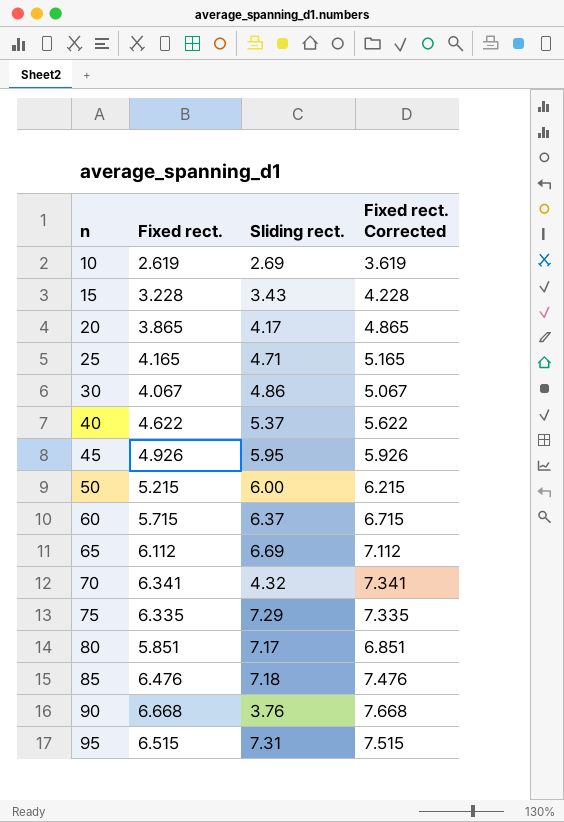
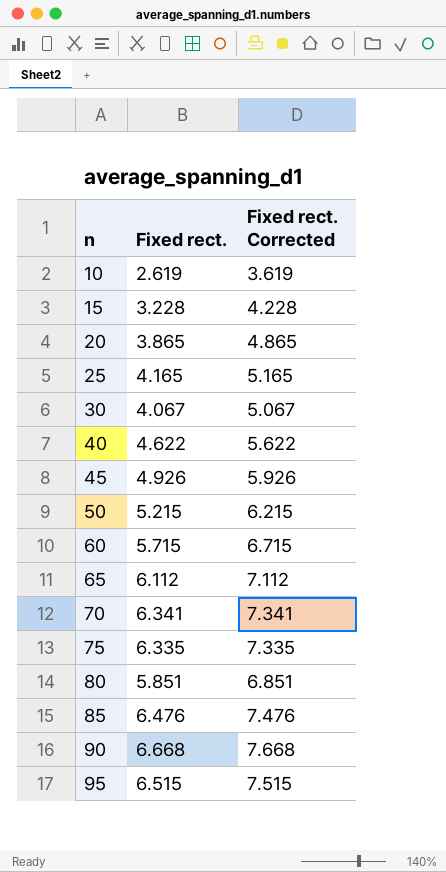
column Sliding rect. | position: 3 -> none

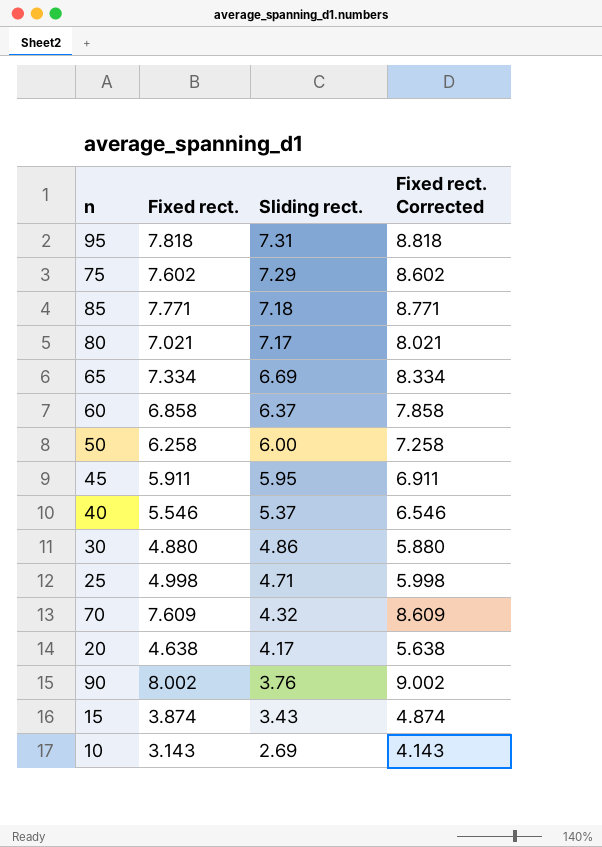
row order: n ascending -> Sliding rect. descending
column Sliding rect. | position: none -> 3
95 | Fixed rect.: 6.515 -> 7.818
95 | Fixed rect. Corrected: 7.515 -> 8.818
75 | Fixed rect.: 6.335 -> 7.602
75 | Fixed rect. Corrected: 7.335 -> 8.602
85 | Fixed rect.: 6.476 -> 7.771
85 | Fixed rect. Corrected: 7.476 -> 8.771
80 | Fixed rect.: 5.851 -> 7.021
80 | Fixed rect. Corrected: 6.851 -> 8.021
65 | Fixed rect.: 6.112 -> 7.334
65 | Fixed rect. Corrected: 7.112 -> 8.334
60 | Fixed rect.: 5.715 -> 6.858
60 | Fixed rect. Corrected: 6.715 -> 7.858
50 | Fixed rect.: 5.215 -> 6.258
50 | Fixed rect. Corrected: 6.215 -> 7.258
45 | Fixed rect.: 4.926 -> 5.911
45 | Fixed rect. Corrected: 5.926 -> 6.911
40 | Fixed rect.: 4.622 -> 5.546
40 | Fixed rect. Corrected: 5.622 -> 6.546
30 | Fixed rect.: 4.067 -> 4.880
30 | Fixed rect. Corrected: 5.067 -> 5.880
25 | Fixed rect.: 4.165 -> 4.998
25 | Fixed rect. Corrected: 5.165 -> 5.998
70 | Fixed rect.: 6.341 -> 7.609
70 | Fixed rect. Corrected: 7.341 -> 8.609
20 | Fixed rect.: 3.865 -> 4.638
20 | Fixed rect. Corrected: 4.865 -> 5.638
90 | Fixed rect.: 6.668 -> 8.002
90 | Fixed rect. Corrected: 7.668 -> 9.002
15 | Fixed rect.: 3.228 -> 3.874
15 | Fixed rect. Corrected: 4.228 -> 4.874
10 | Fixed rect.: 2.619 -> 3.143
10 | Fixed rect. Corrected: 3.619 -> 4.143

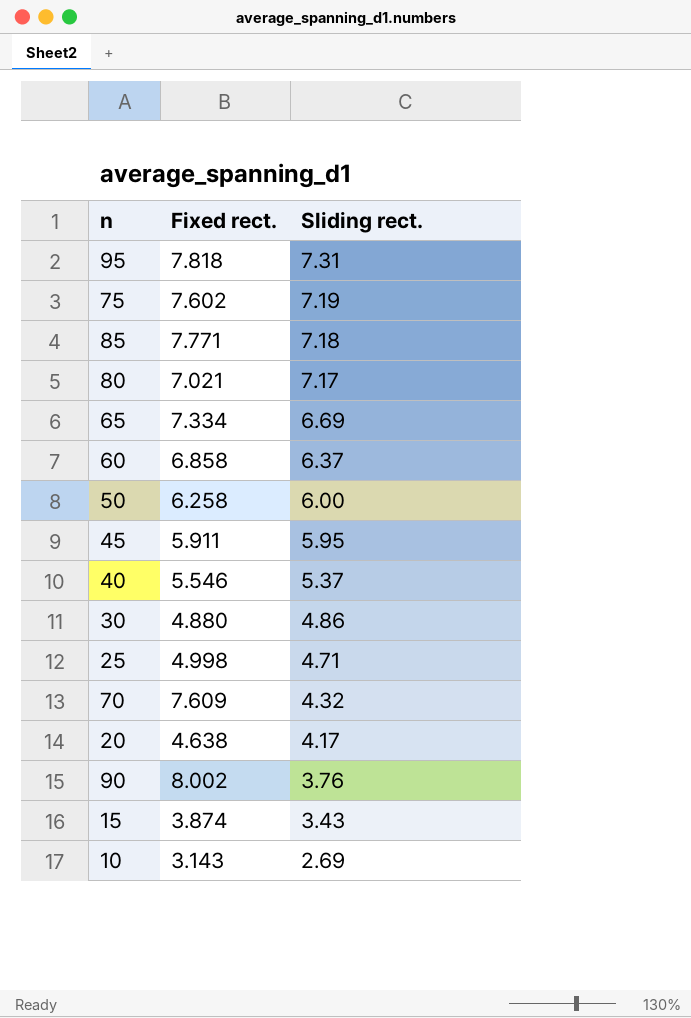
column Fixed rect. Corrected | formula: [Fixed rect.] + 1 -> none
75 | Sliding rect.: 7.29 -> 7.19

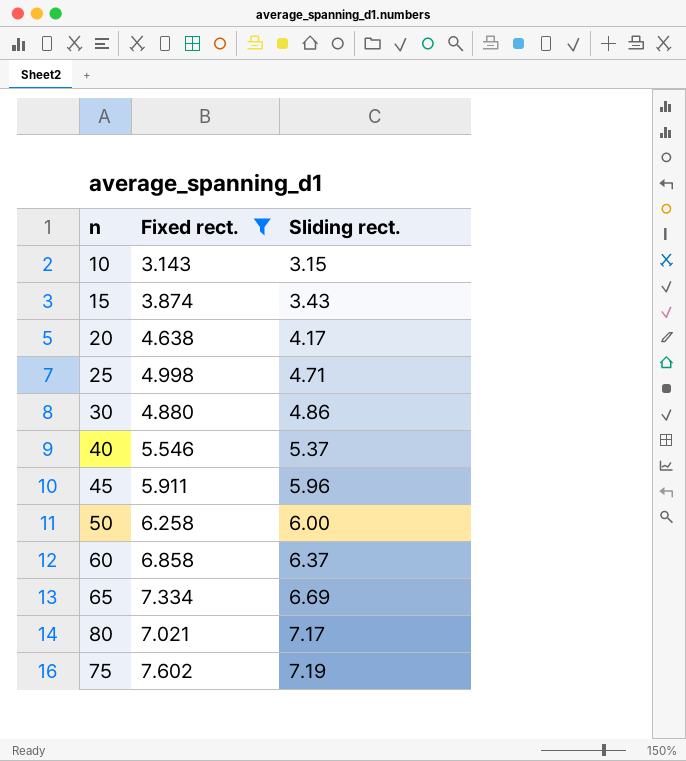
filter: none -> Fixed rect. <= 7.602
row order: Sliding rect. descending -> Sliding rect. ascending
10 | Sliding rect.: 2.69 -> 3.15
45 | Sliding rect.: 5.95 -> 5.96

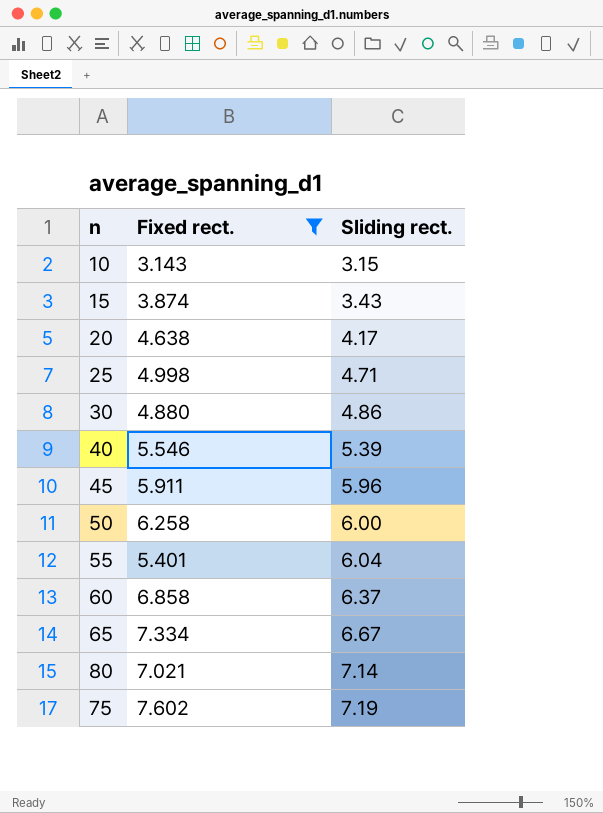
40 | Sliding rect.: 5.37 -> 5.39
row 55: none -> 5.401 | 6.04
65 | Sliding rect.: 6.69 -> 6.67
80 | Sliding rect.: 7.17 -> 7.14

